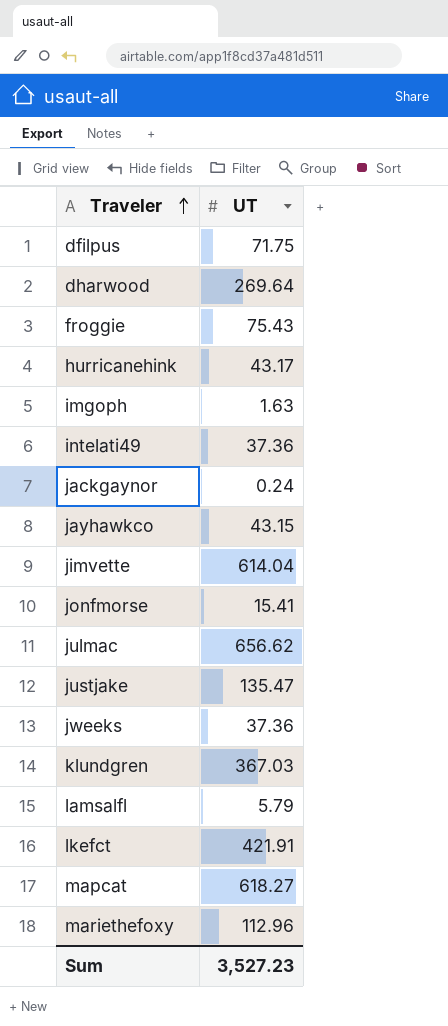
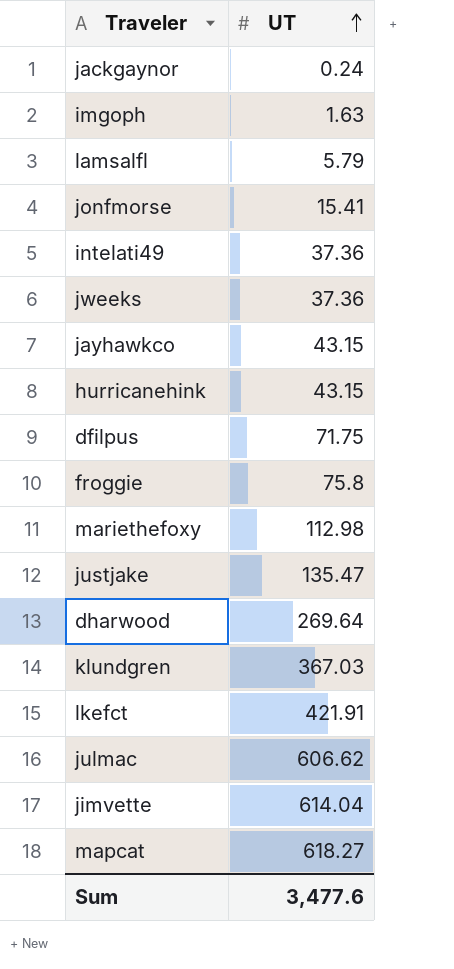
row order: Traveler ascending -> UT ascending
hurricanehink | UT: 43.17 -> 43.15
froggie | UT: 75.43 -> 75.8
mariethefoxy | UT: 112.96 -> 112.98
julmac | UT: 656.62 -> 606.62
Sum | UT: 3,527.23 -> 3,477.6

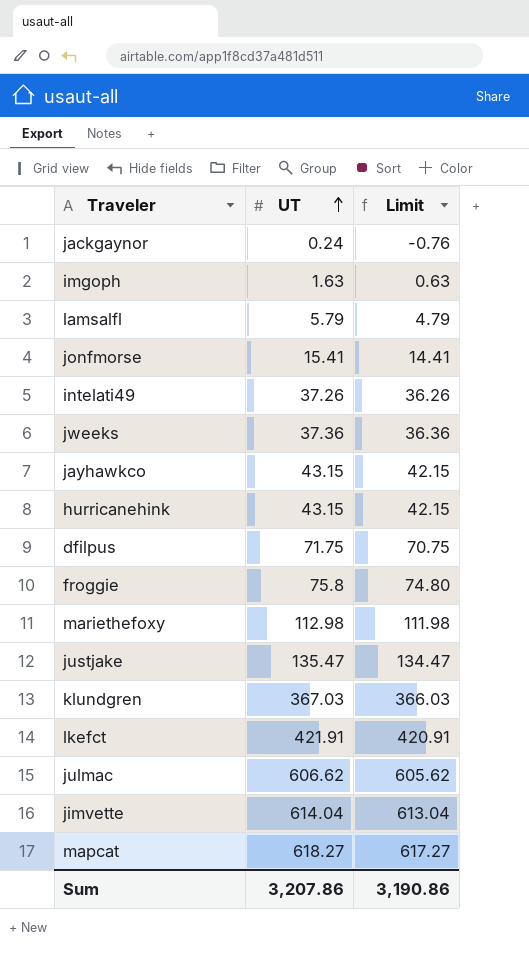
column Limit | formula: none -> [UT] - 1
row dharwood: 269.64 -> none
intelati49 | UT: 37.36 -> 37.26
Sum | UT: 3,477.6 -> 3,207.86

